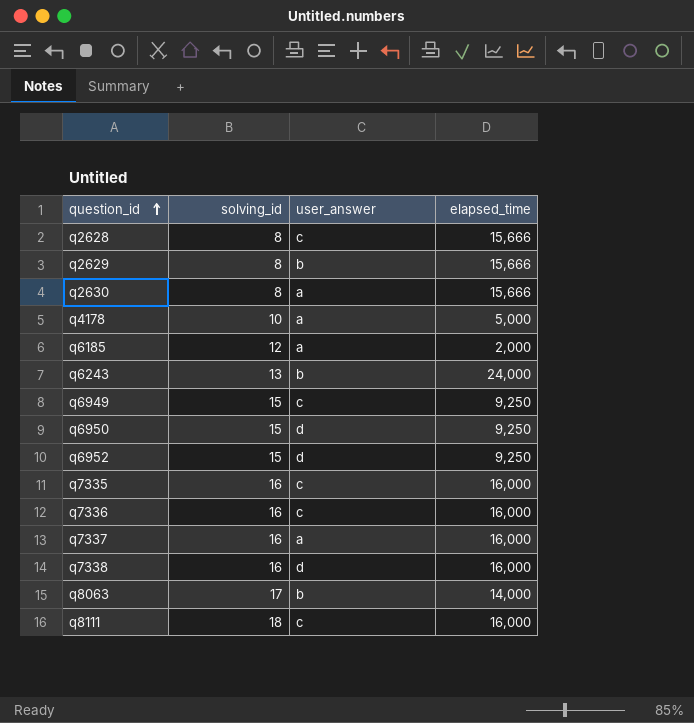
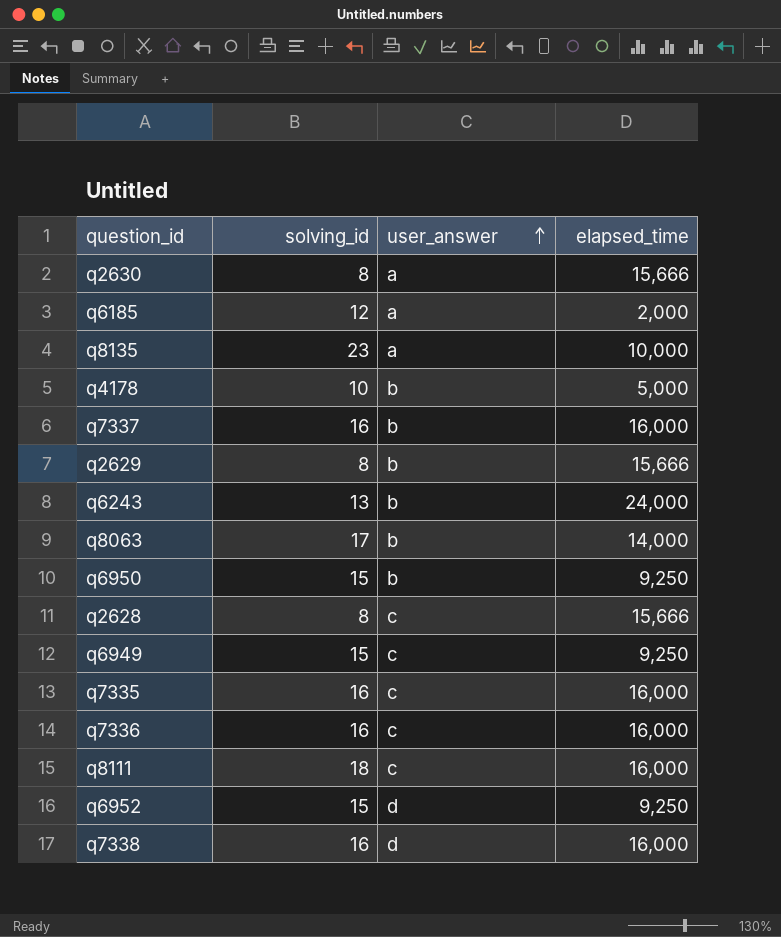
row order: question_id ascending -> user_answer ascending
row q8135: none -> 23 | a | 10,000
q4178 | user_answer: a -> b
q7337 | user_answer: a -> b
q6950 | user_answer: d -> b

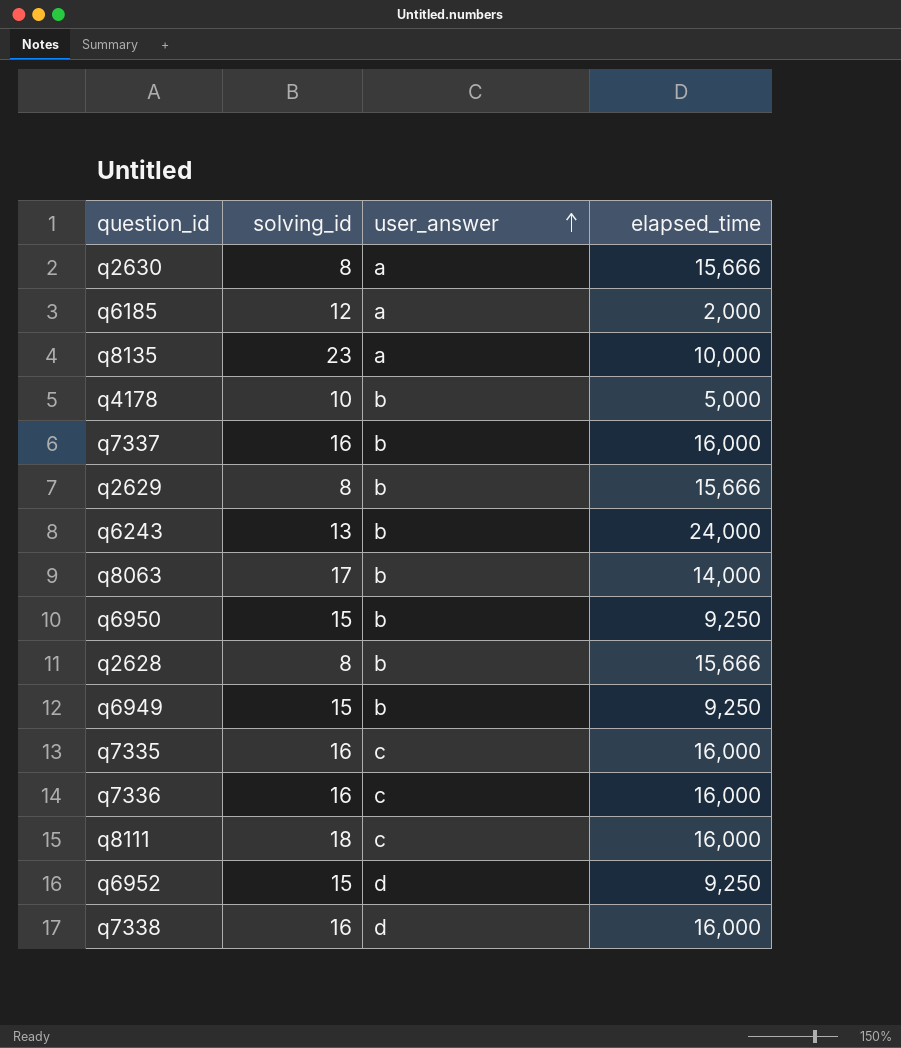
q2628 | user_answer: c -> b
q6949 | user_answer: c -> b

